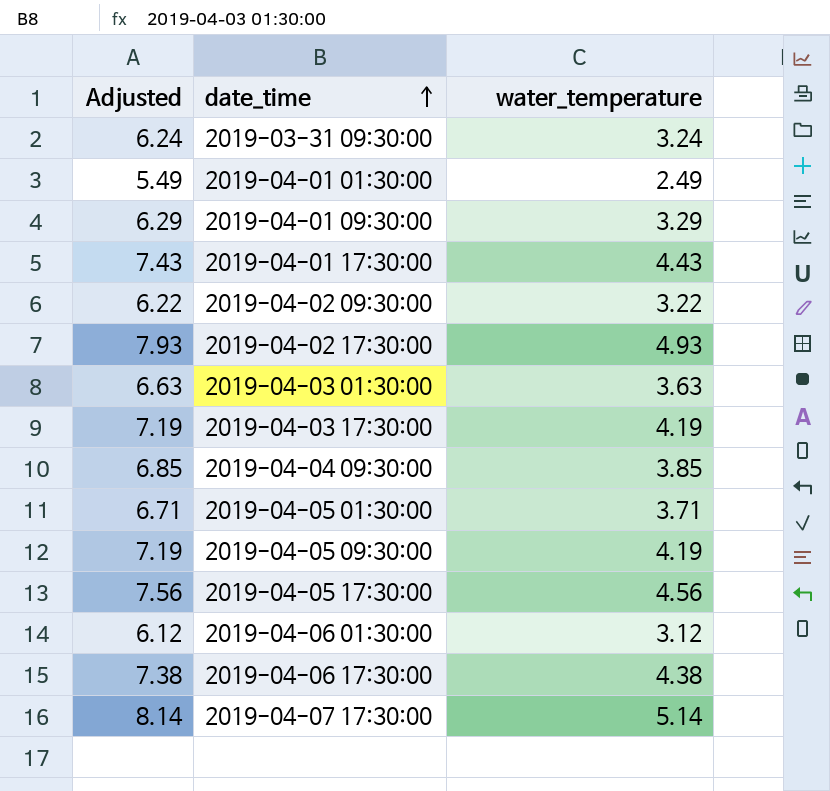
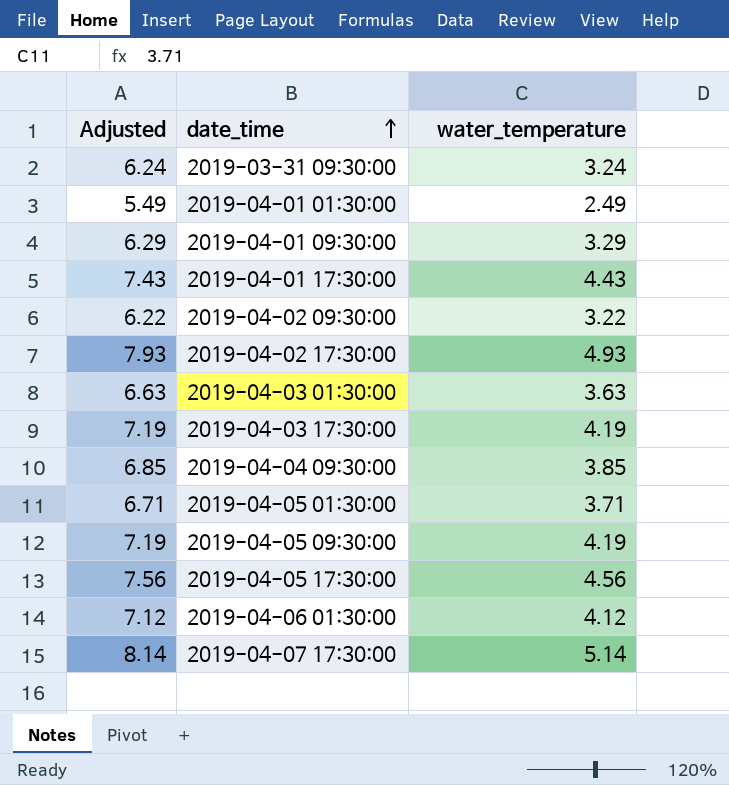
row 2019-04-06 17:30:00: 7.38 | 4.38 -> none
2019-04-06 01:30:00 | Adjusted: 6.12 -> 7.12
2019-04-06 01:30:00 | water_temperature: 3.12 -> 4.12

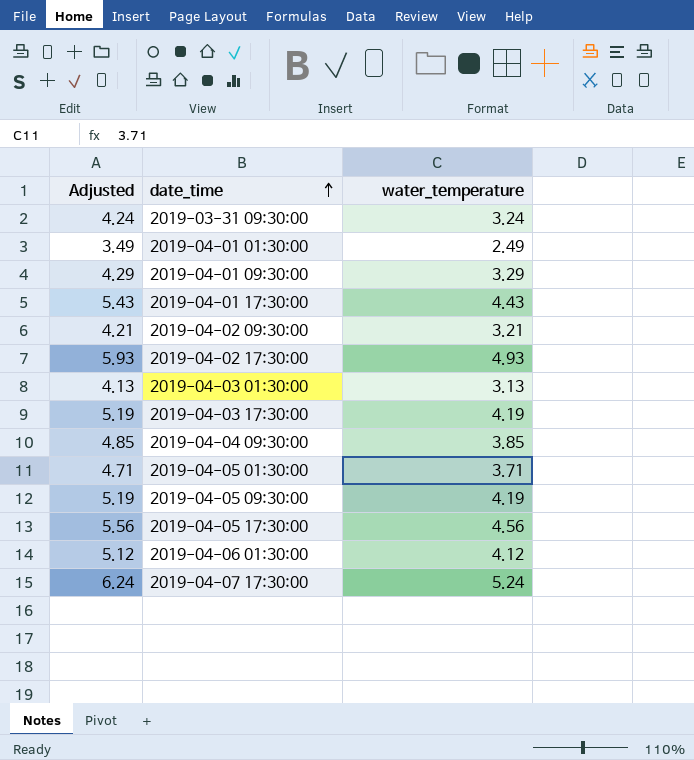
column Adjusted | formula: [water_temperature] + 3 -> [water_temperature] + 1
2019-04-02 09:30:00 | water_temperature: 3.22 -> 3.21
2019-04-03 01:30:00 | water_temperature: 3.63 -> 3.13
2019-04-07 17:30:00 | water_temperature: 5.14 -> 5.24

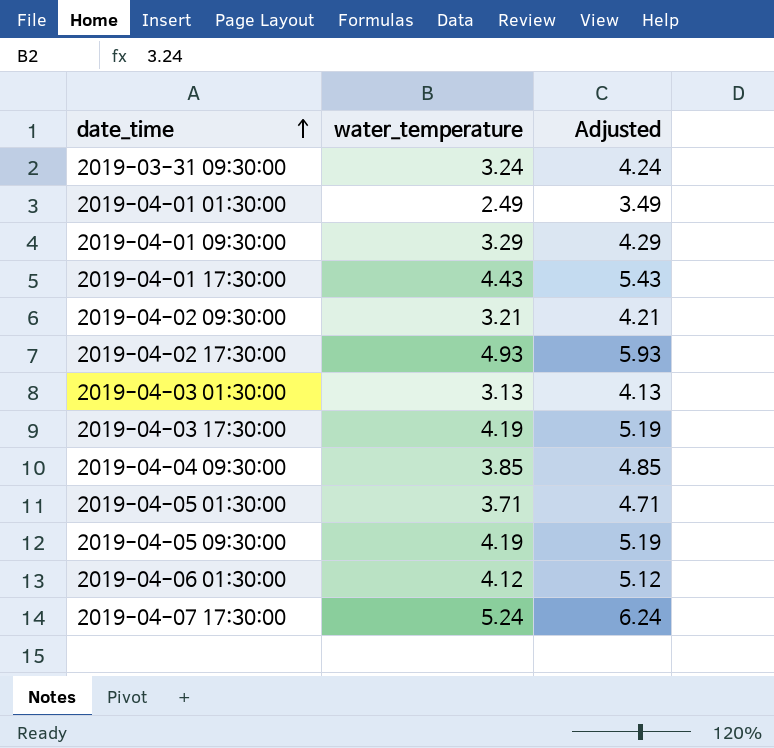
column Adjusted | position: 1 -> 3
row 2019-04-05 17:30:00: 5.56 | 4.56 -> none

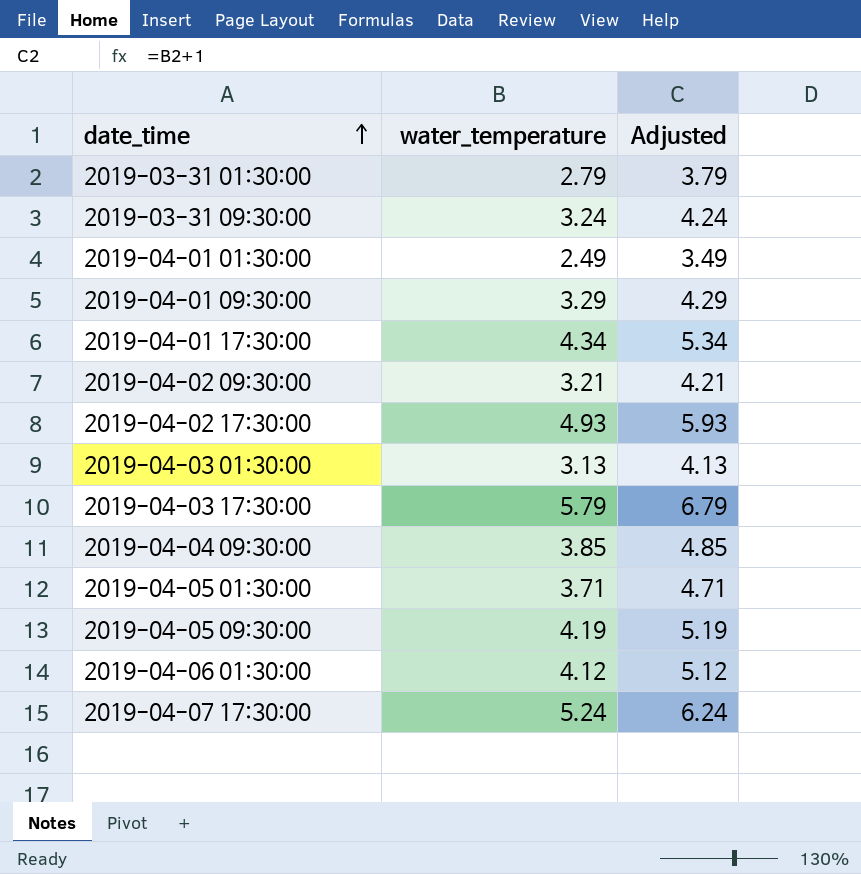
row 2019-03-31 01:30:00: none -> 2.79 | 3.79
2019-04-01 17:30:00 | water_temperature: 4.43 -> 4.34
2019-04-01 17:30:00 | Adjusted: 5.43 -> 5.34
2019-04-03 17:30:00 | water_temperature: 4.19 -> 5.79
2019-04-03 17:30:00 | Adjusted: 5.19 -> 6.79

